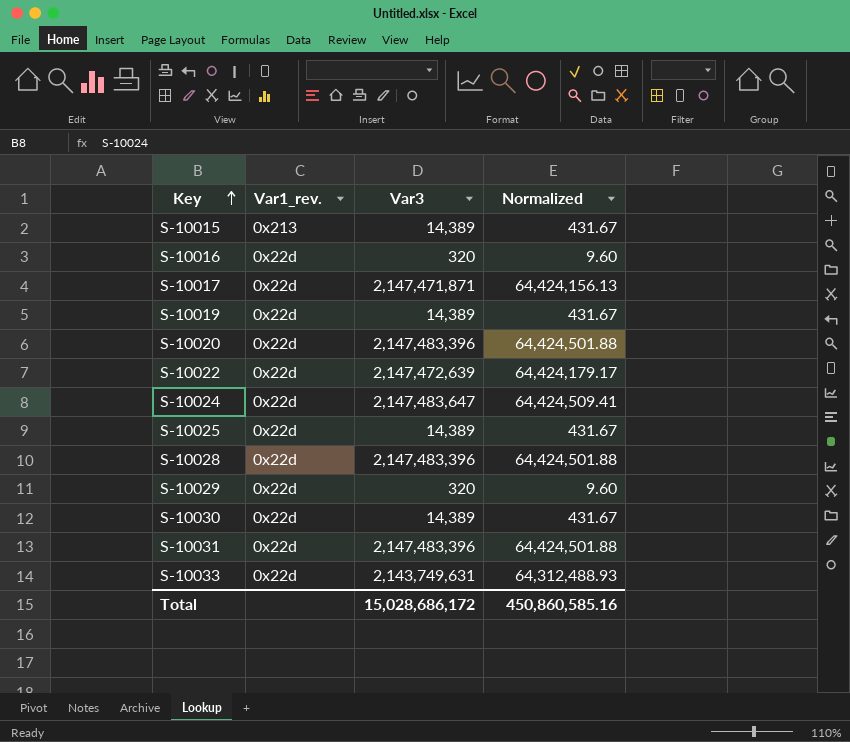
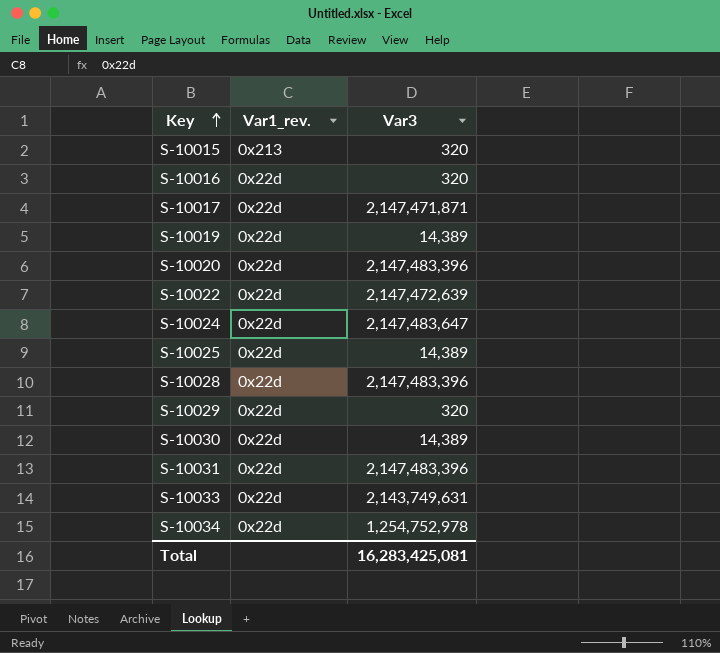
column Normalized | formula: [Var3] * 0.03 -> none
S-10015 | Var3: 14,389 -> 320
row S-10034: none -> 0x22d | 1,254,752,978
Total | Var3: 15,028,686,172 -> 16,283,425,081

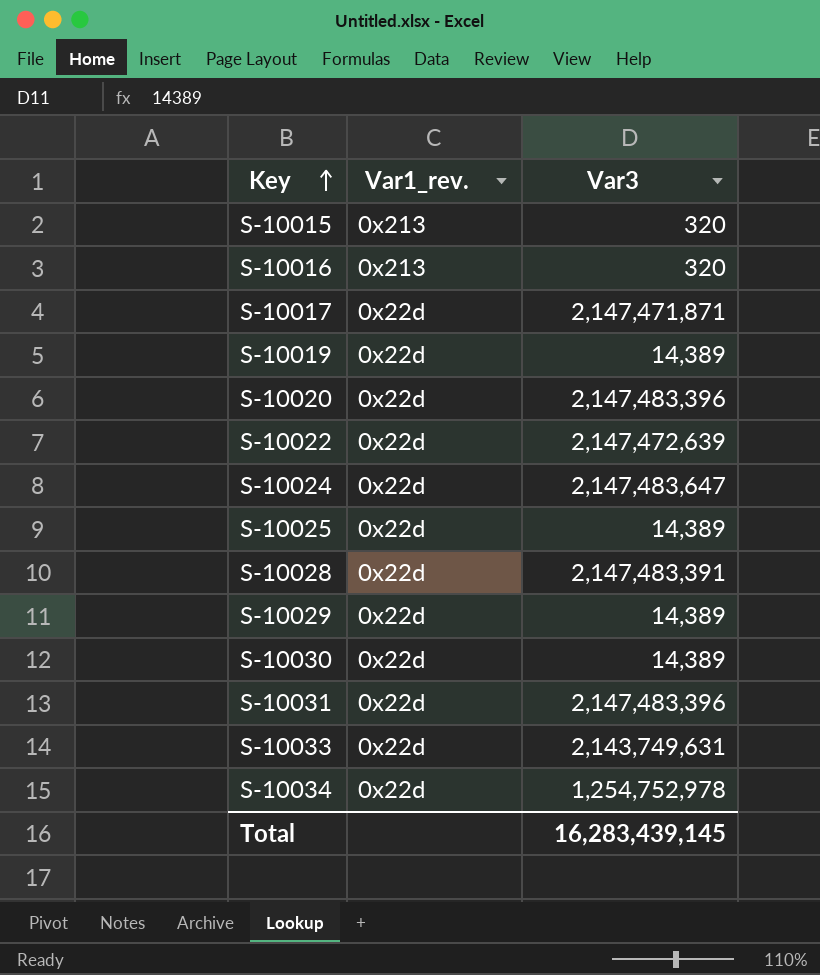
S-10016 | Var1_rev.: 0x22d -> 0x213
S-10028 | Var3: 2,147,483,396 -> 2,147,483,391
S-10029 | Var3: 320 -> 14,389
Total | Var3: 16,283,425,081 -> 16,283,439,145

